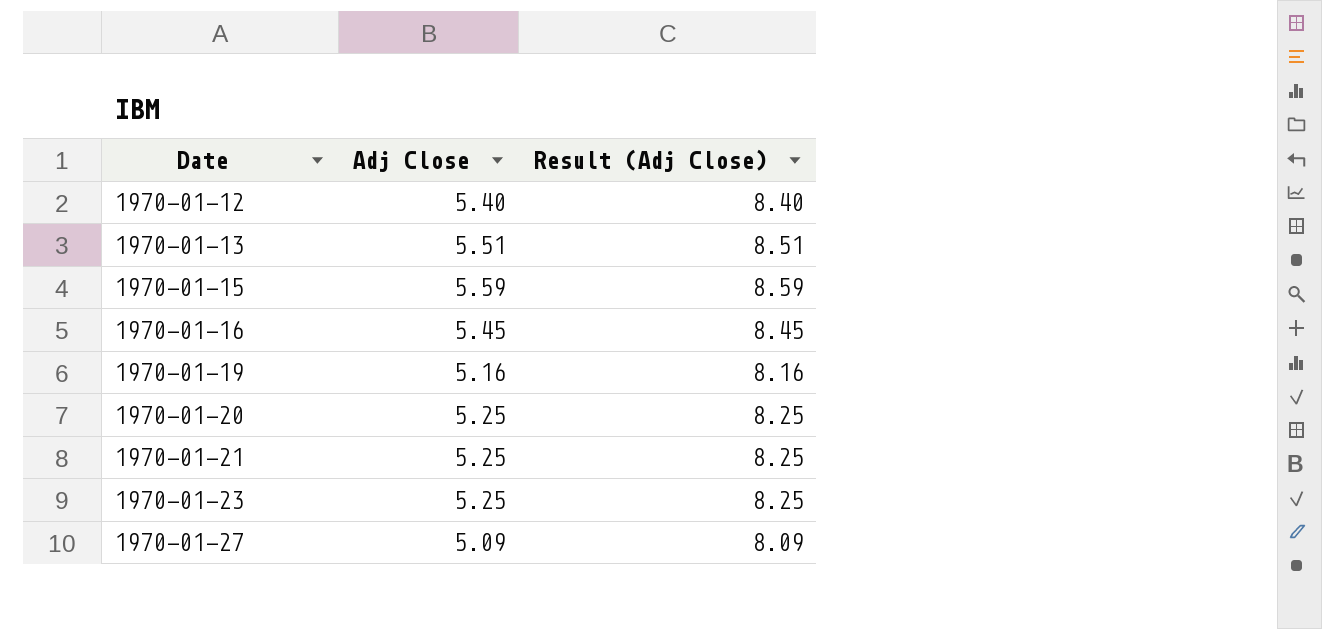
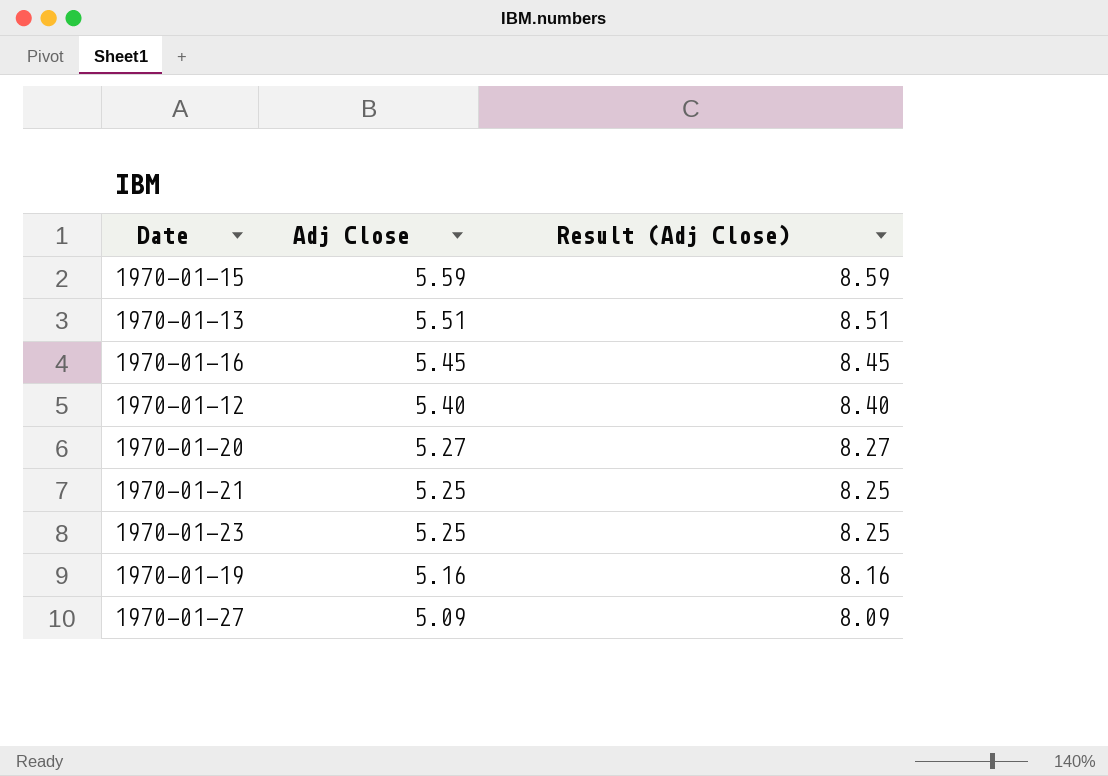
row order: Date ascending -> Adj Close descending
1970-01-20 | Adj Close: 5.25 -> 5.27
1970-01-20 | Result (Adj Close): 8.25 -> 8.27

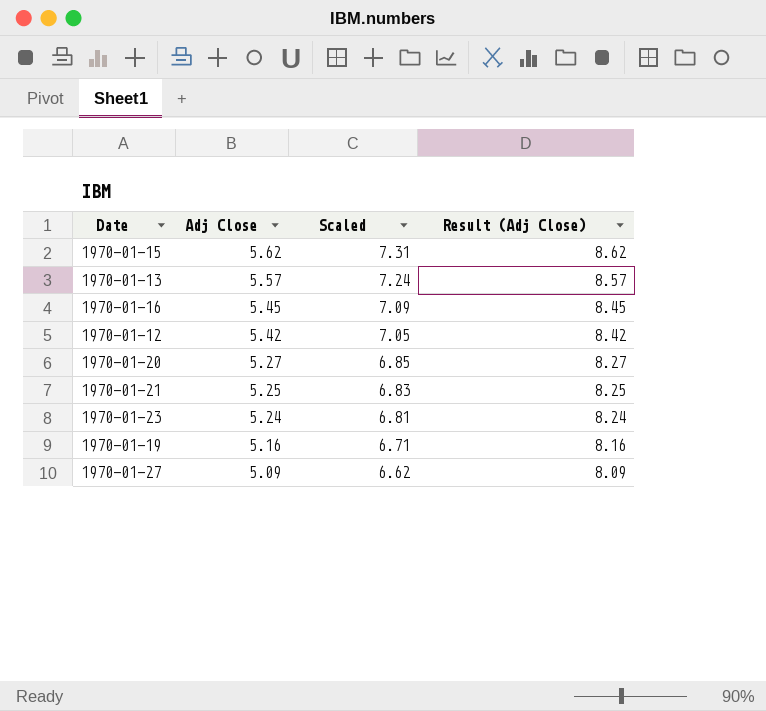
column Scaled | formula: none -> [Adj Close] * 1.3
1970-01-15 | Adj Close: 5.59 -> 5.62
1970-01-15 | Result (Adj Close): 8.59 -> 8.62
1970-01-13 | Adj Close: 5.51 -> 5.57
1970-01-13 | Result (Adj Close): 8.51 -> 8.57
1970-01-12 | Adj Close: 5.40 -> 5.42
1970-01-12 | Result (Adj Close): 8.40 -> 8.42
1970-01-23 | Adj Close: 5.25 -> 5.24
1970-01-23 | Result (Adj Close): 8.25 -> 8.24

